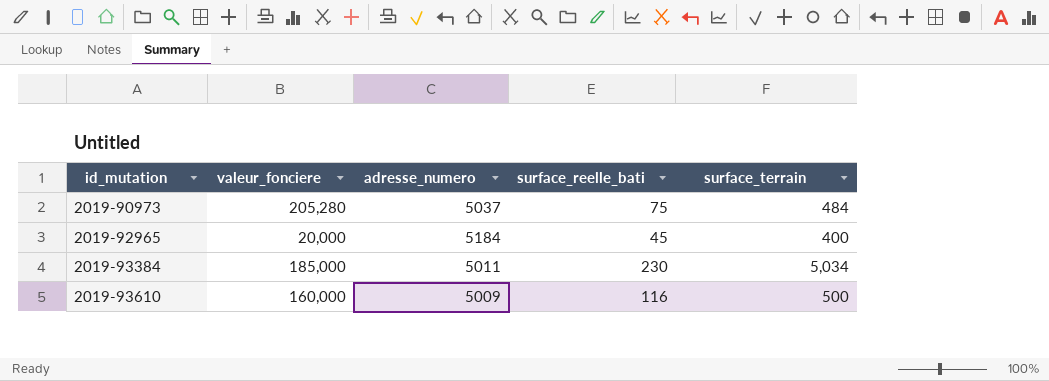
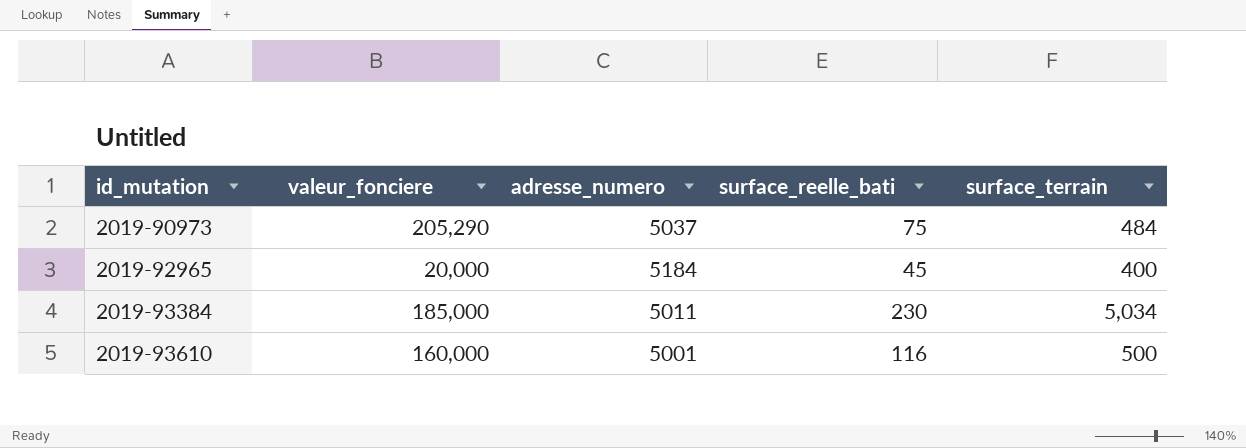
2019-90973 | valeur_fonciere: 205,280 -> 205,290
2019-93610 | adresse_numero: 5009 -> 5001

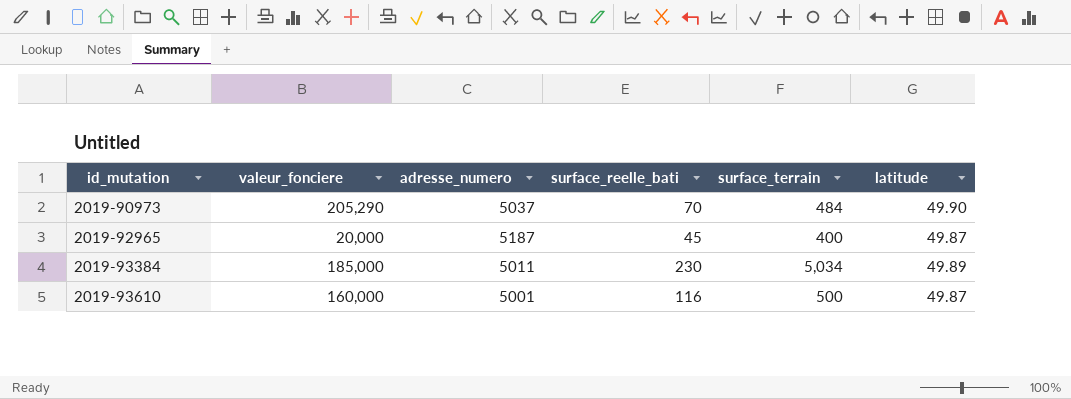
column latitude | position: none -> 6
2019-90973 | surface_reelle_bati: 75 -> 70
2019-92965 | adresse_numero: 5184 -> 5187

